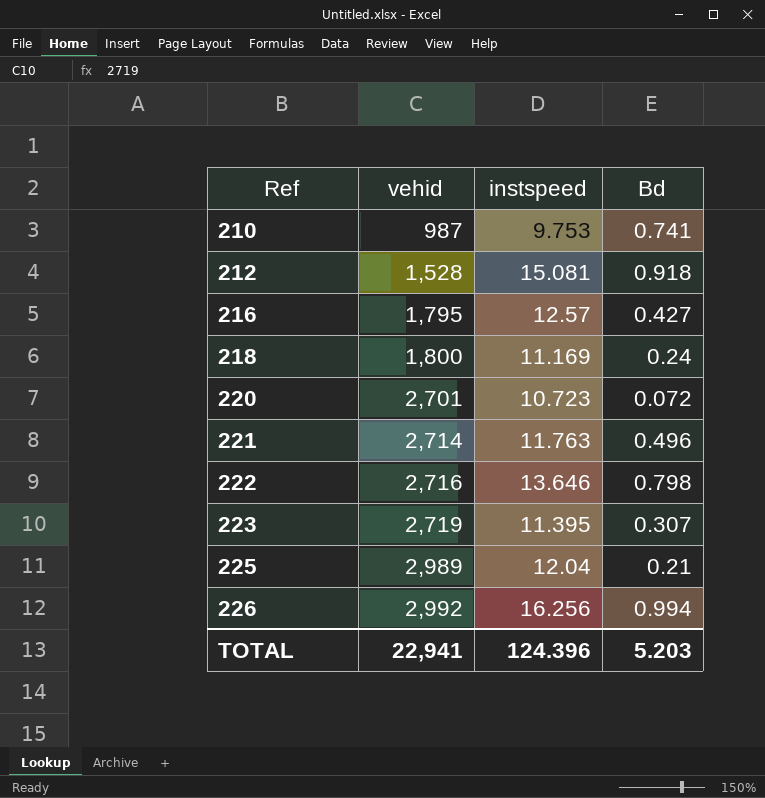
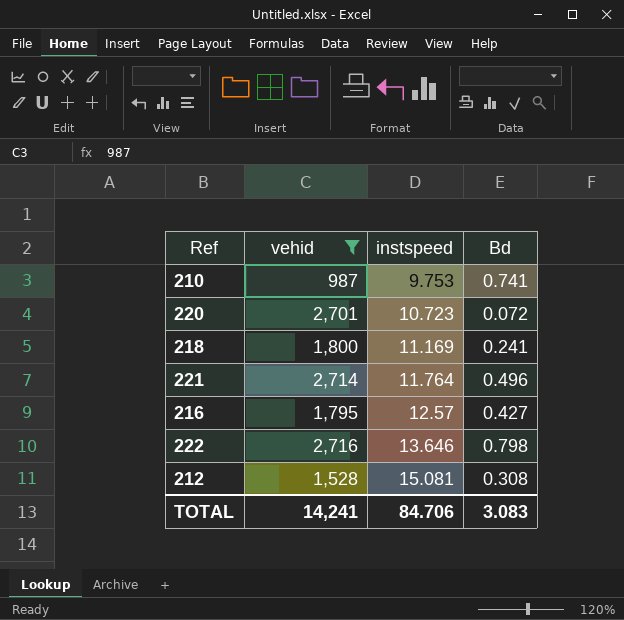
filter: none -> vehid <= 2,716
row order: Ref ascending -> instspeed ascending
218 | Bd: 0.24 -> 0.241
221 | instspeed: 11.763 -> 11.764
212 | Bd: 0.918 -> 0.308
TOTAL | vehid: 22,941 -> 14,241
TOTAL | instspeed: 124.396 -> 84.706
TOTAL | Bd: 5.203 -> 3.083

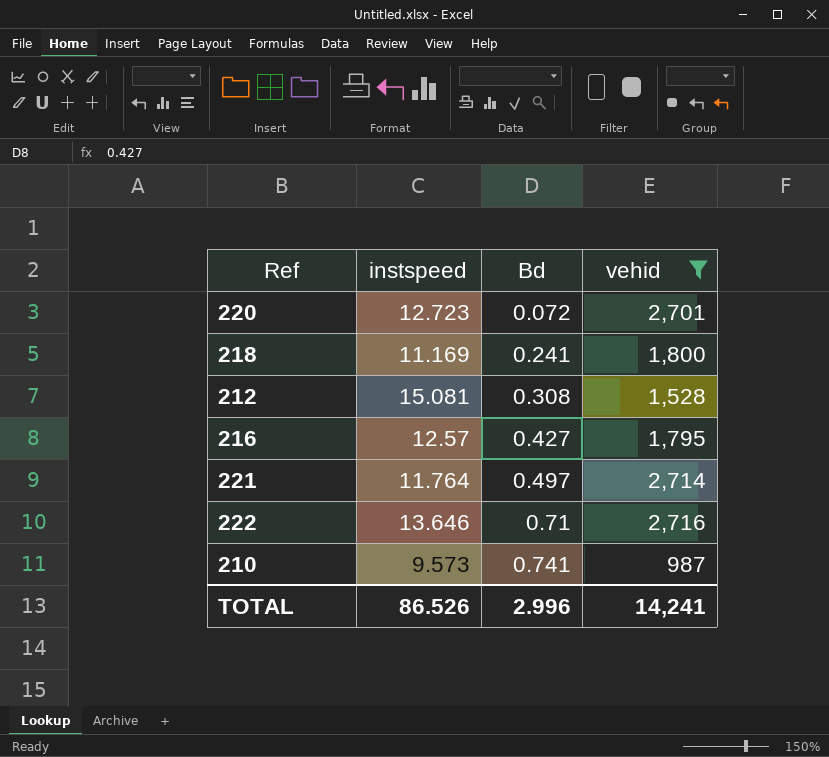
row order: instspeed ascending -> Bd ascending
column vehid | position: 2 -> 4
220 | instspeed: 10.723 -> 12.723
221 | Bd: 0.496 -> 0.497
222 | Bd: 0.798 -> 0.71
210 | instspeed: 9.753 -> 9.573
TOTAL | instspeed: 84.706 -> 86.526
TOTAL | Bd: 3.083 -> 2.996

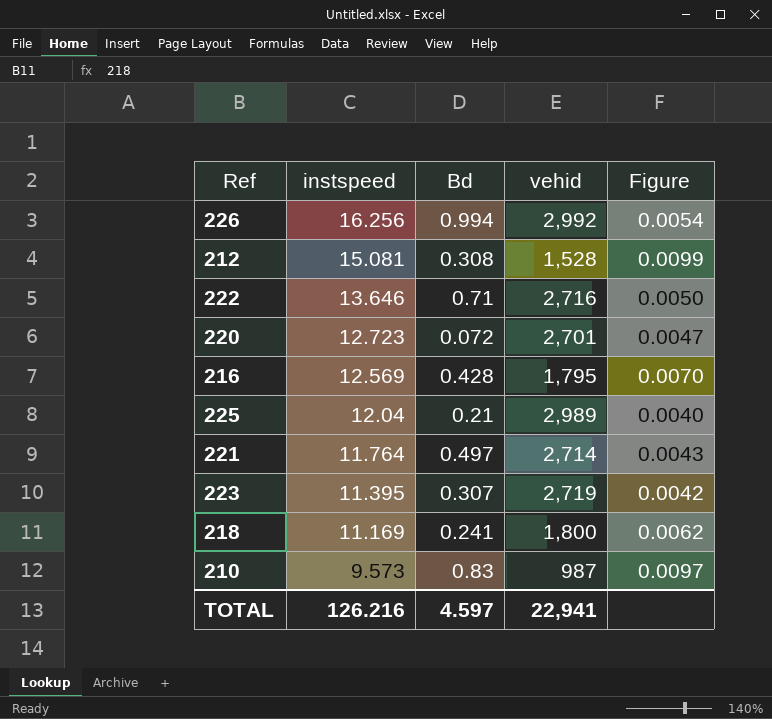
filter: vehid <= 2,716 -> none
row order: Bd ascending -> instspeed descending
column Figure | formula: none -> [instspeed] / [vehid]
216 | instspeed: 12.57 -> 12.569
216 | Bd: 0.427 -> 0.428
210 | Bd: 0.741 -> 0.83
TOTAL | instspeed: 86.526 -> 126.216
TOTAL | Bd: 2.996 -> 4.597
TOTAL | vehid: 14,241 -> 22,941

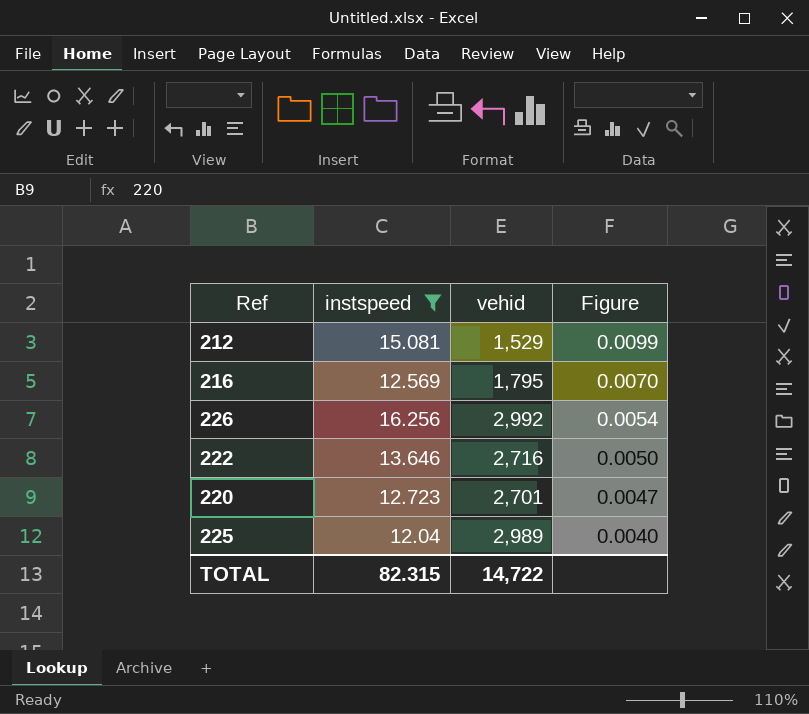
filter: none -> instspeed >= 12.04
row order: instspeed descending -> Figure descending
column Bd | position: 3 -> none
212 | vehid: 1,528 -> 1,529
TOTAL | instspeed: 126.216 -> 82.315
TOTAL | vehid: 22,941 -> 14,722

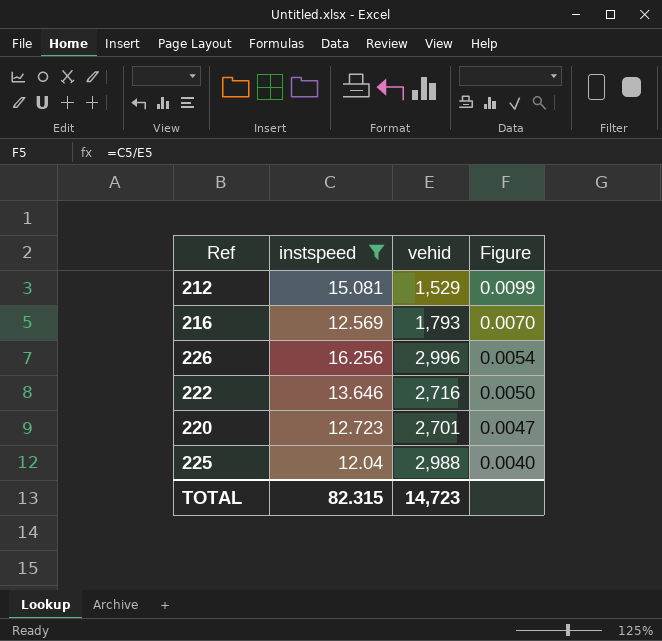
216 | vehid: 1,795 -> 1,793
226 | vehid: 2,992 -> 2,996
225 | vehid: 2,989 -> 2,988
TOTAL | vehid: 14,722 -> 14,723

